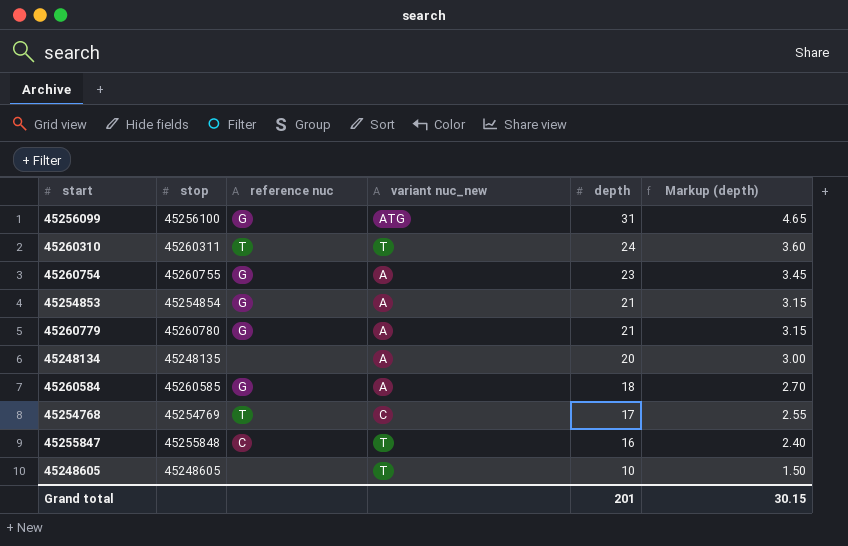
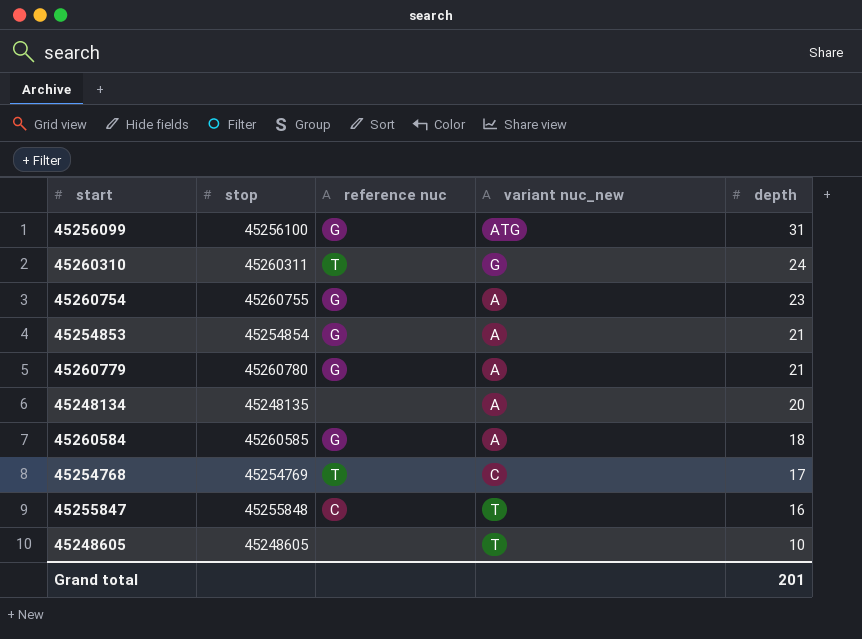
column Markup (depth) | formula: [depth] * 0.15 -> none
45260310 | variant nuc_new: T -> G

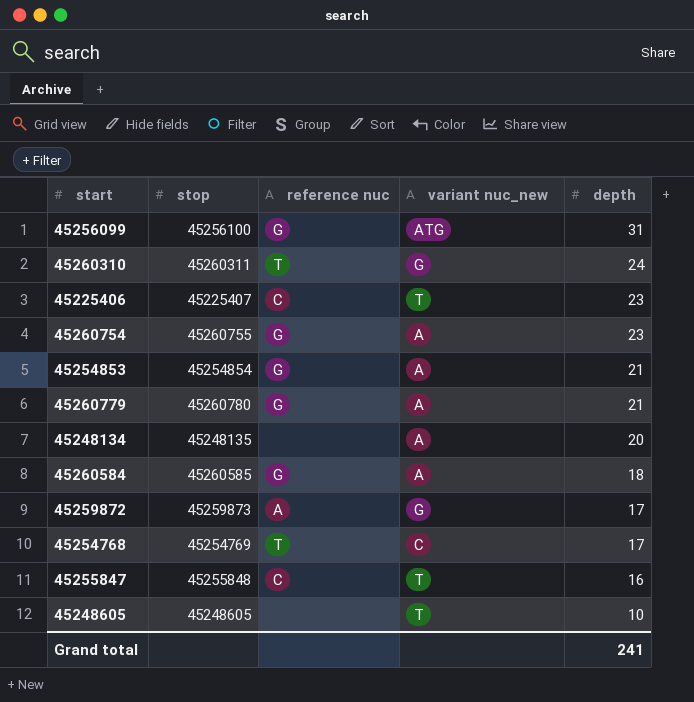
row 45225406: none -> 45225407 | C | T | 23
row 45259872: none -> 45259873 | A | G | 17
Grand total | depth: 201 -> 241

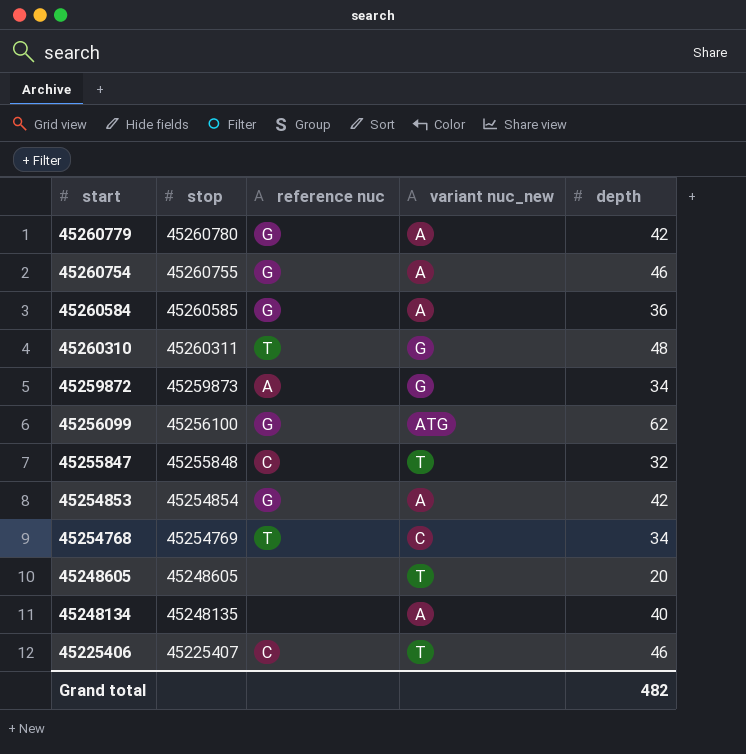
row order: depth descending -> start descending
45260779 | depth: 21 -> 42
45260754 | depth: 23 -> 46
45260584 | depth: 18 -> 36
45260310 | depth: 24 -> 48
45259872 | depth: 17 -> 34
45256099 | depth: 31 -> 62
45255847 | depth: 16 -> 32
45254853 | depth: 21 -> 42
45254768 | depth: 17 -> 34
45248605 | depth: 10 -> 20
45248134 | depth: 20 -> 40
45225406 | depth: 23 -> 46
Grand total | depth: 241 -> 482

